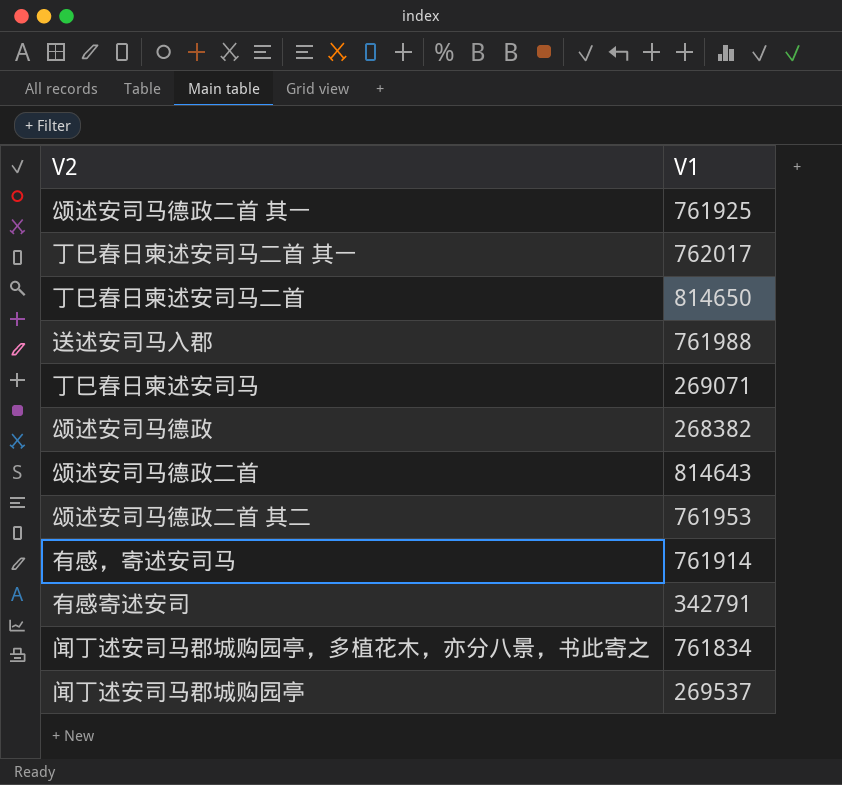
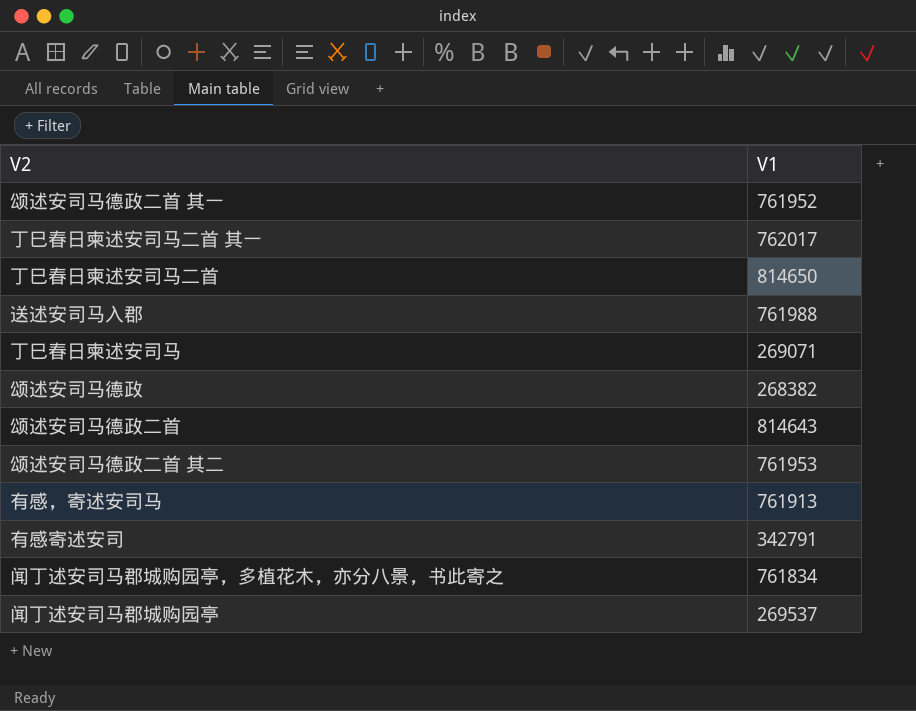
颂述安司马德政二首 其一 | V1: 761925 -> 761952
有感，寄述安司马 | V1: 761914 -> 761913

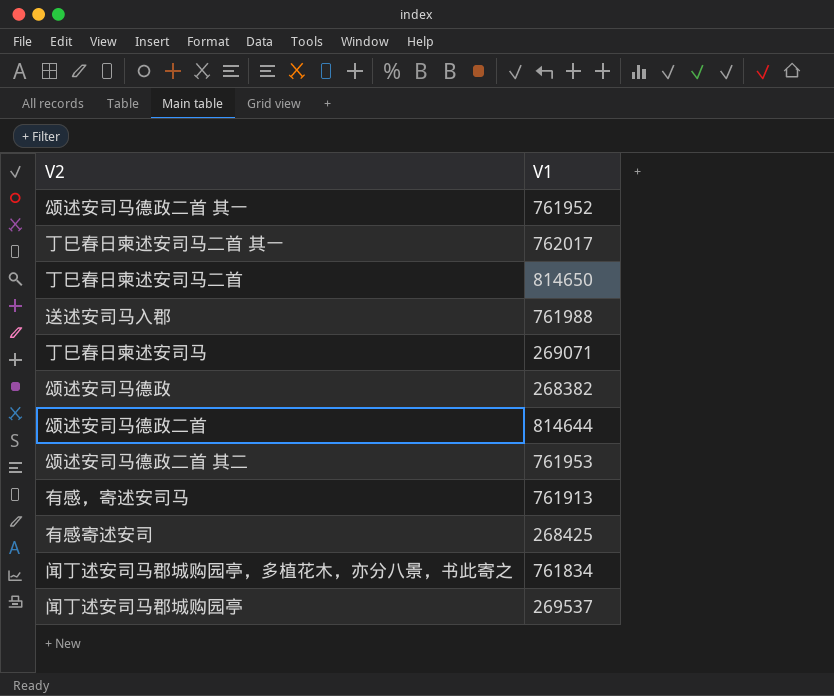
颂述安司马德政二首 | V1: 814643 -> 814644
有感寄述安司 | V1: 342791 -> 268425

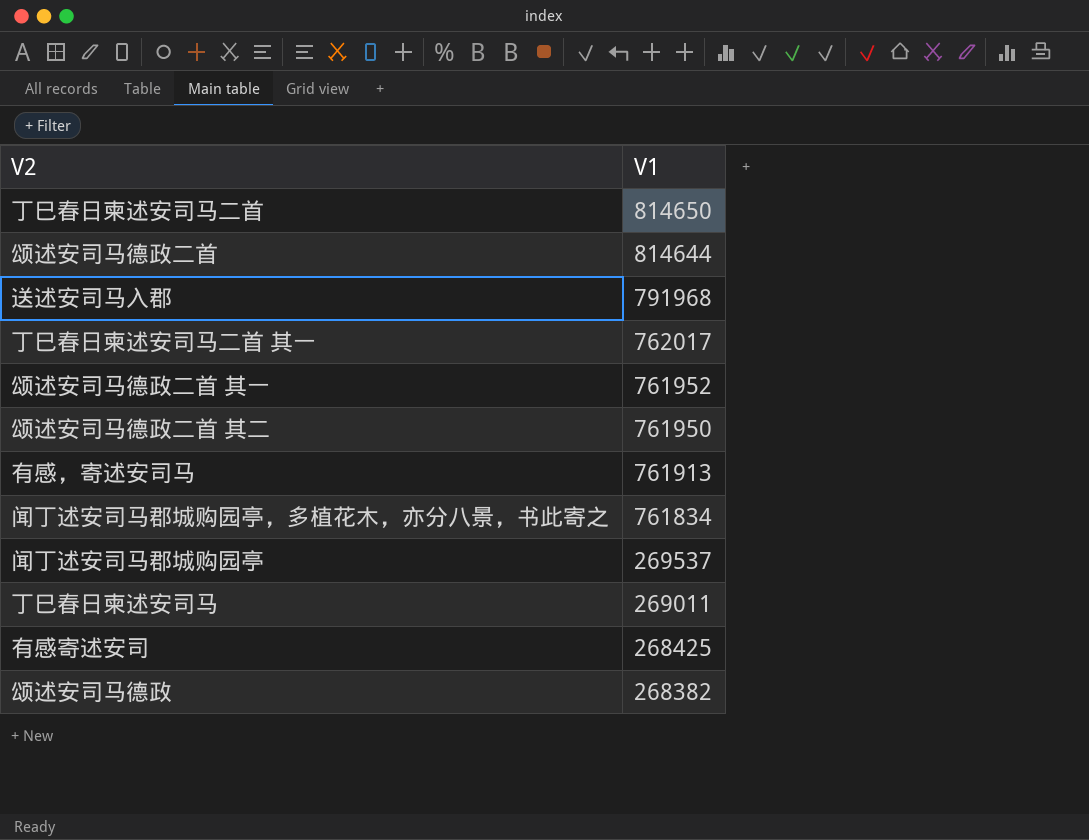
row order: none -> V1 descending
送述安司马入郡 | V1: 761988 -> 791968
颂述安司马德政二首 其二 | V1: 761953 -> 761950
丁巳春日柬述安司马 | V1: 269071 -> 269011

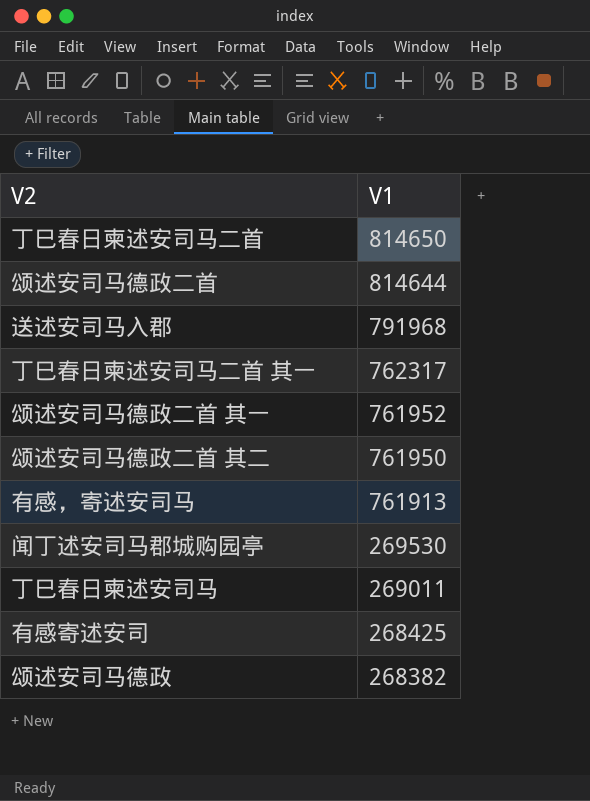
row 闻丁述安司马郡城购园亭，多植花木，亦分八景，书此寄之: 761834 -> none
丁巳春日柬述安司马二首 其一 | V1: 762017 -> 762317
闻丁述安司马郡城购园亭 | V1: 269537 -> 269530

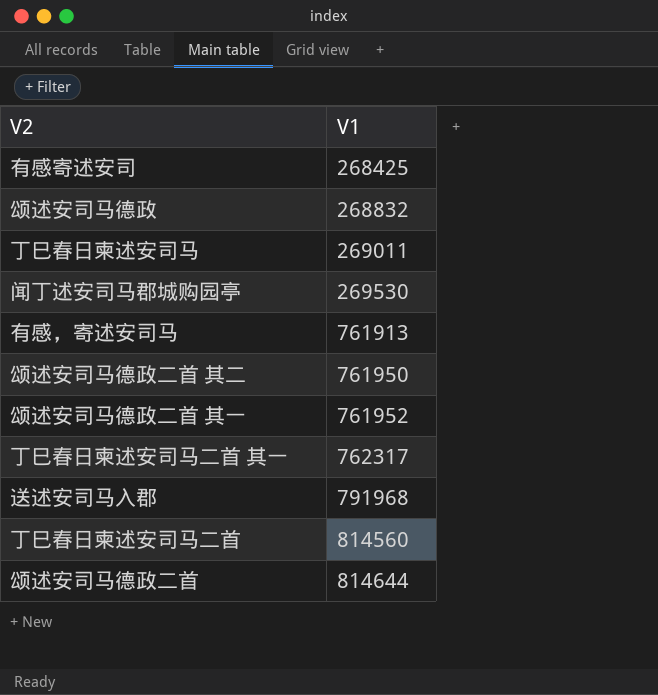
row order: V1 descending -> V1 ascending
颂述安司马德政 | V1: 268382 -> 268832
丁巳春日柬述安司马二首 | V1: 814650 -> 814560

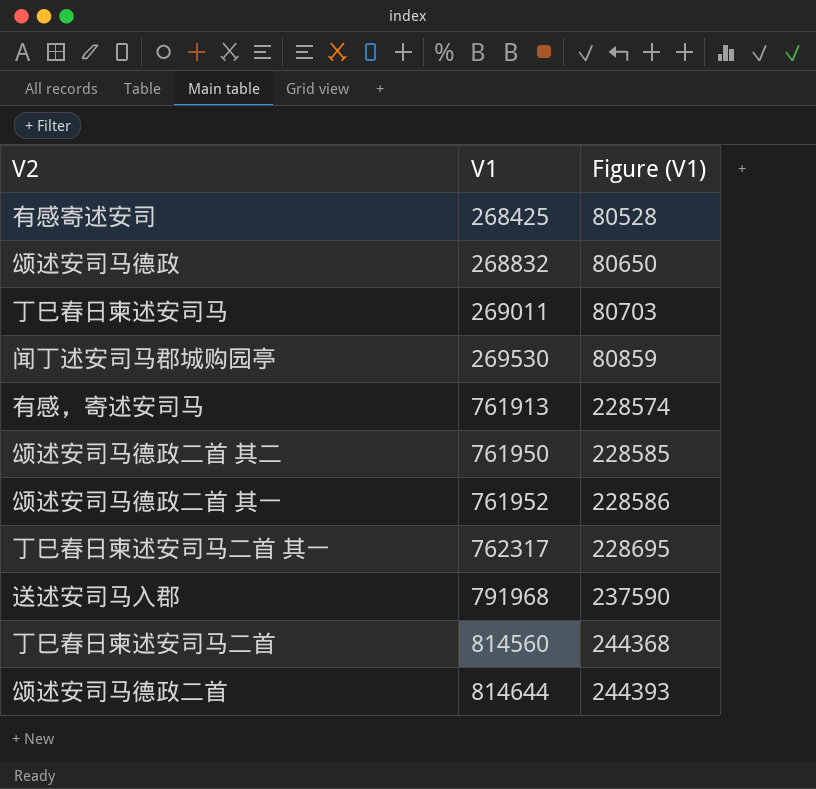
column Figure (V1) | formula: none -> [V1] * 0.3

